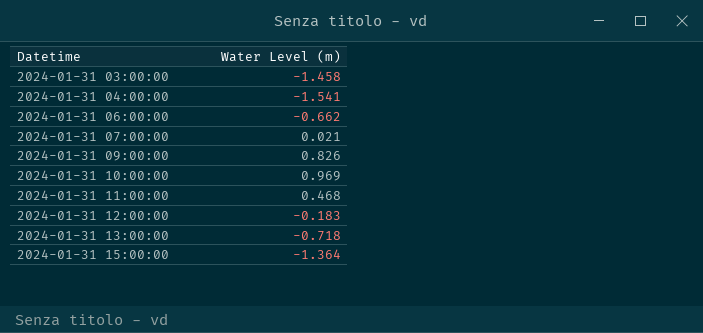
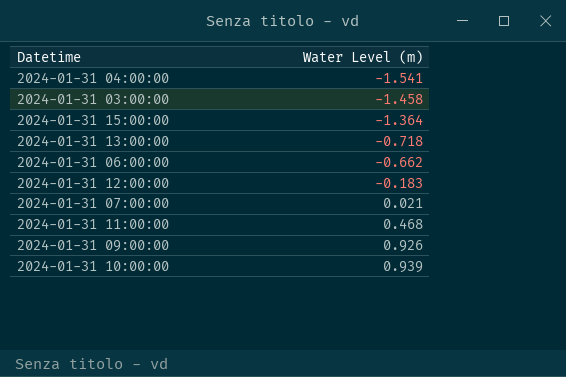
row order: Datetime ascending -> Water Level (m) ascending
2024-01-31 09:00:00 | Water Level (m): 0.826 -> 0.926
2024-01-31 10:00:00 | Water Level (m): 0.969 -> 0.939

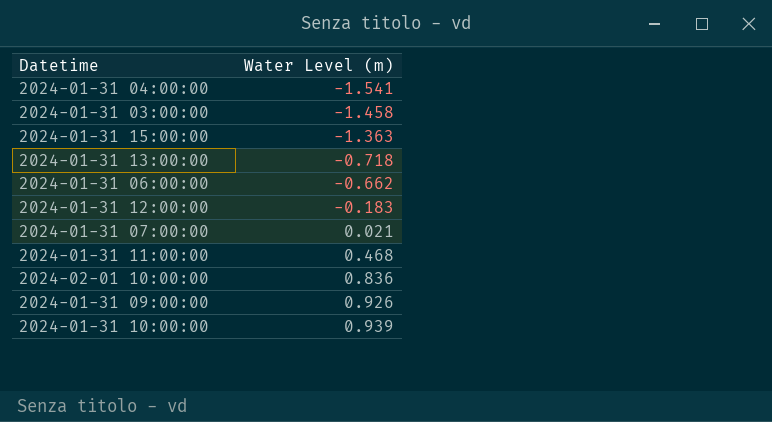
2024-01-31 15:00:00 | Water Level (m): -1.364 -> -1.363
row 2024-02-01 10:00:00: none -> 0.836

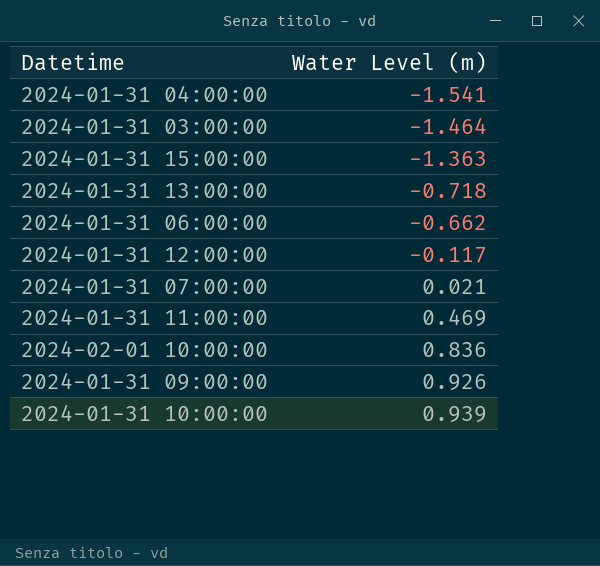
2024-01-31 03:00:00 | Water Level (m): -1.458 -> -1.464
2024-01-31 12:00:00 | Water Level (m): -0.183 -> -0.117
2024-01-31 11:00:00 | Water Level (m): 0.468 -> 0.469

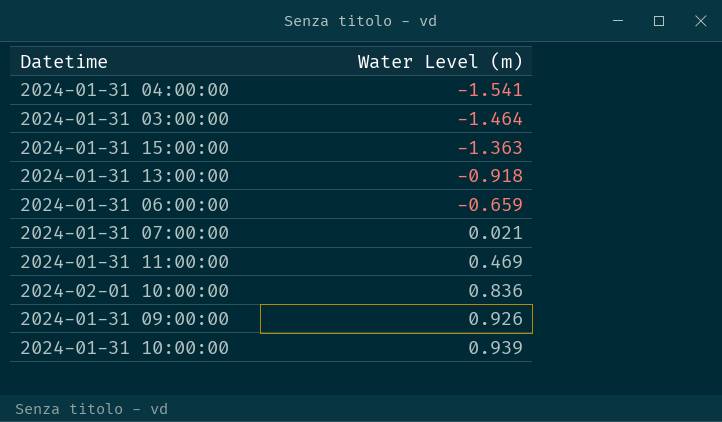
row 2024-01-31 12:00:00: -0.117 -> none
2024-01-31 13:00:00 | Water Level (m): -0.718 -> -0.918
2024-01-31 06:00:00 | Water Level (m): -0.662 -> -0.659

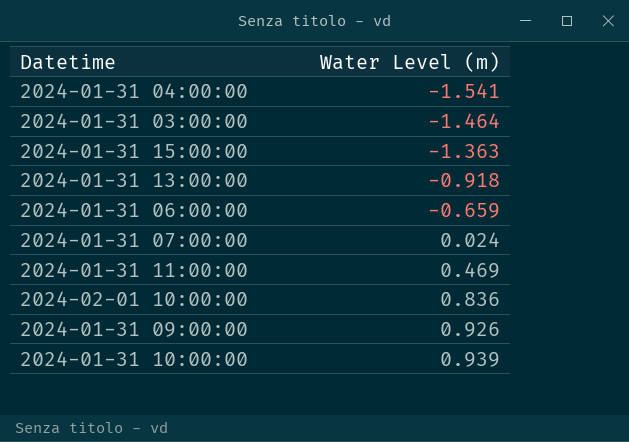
2024-01-31 07:00:00 | Water Level (m): 0.021 -> 0.024

